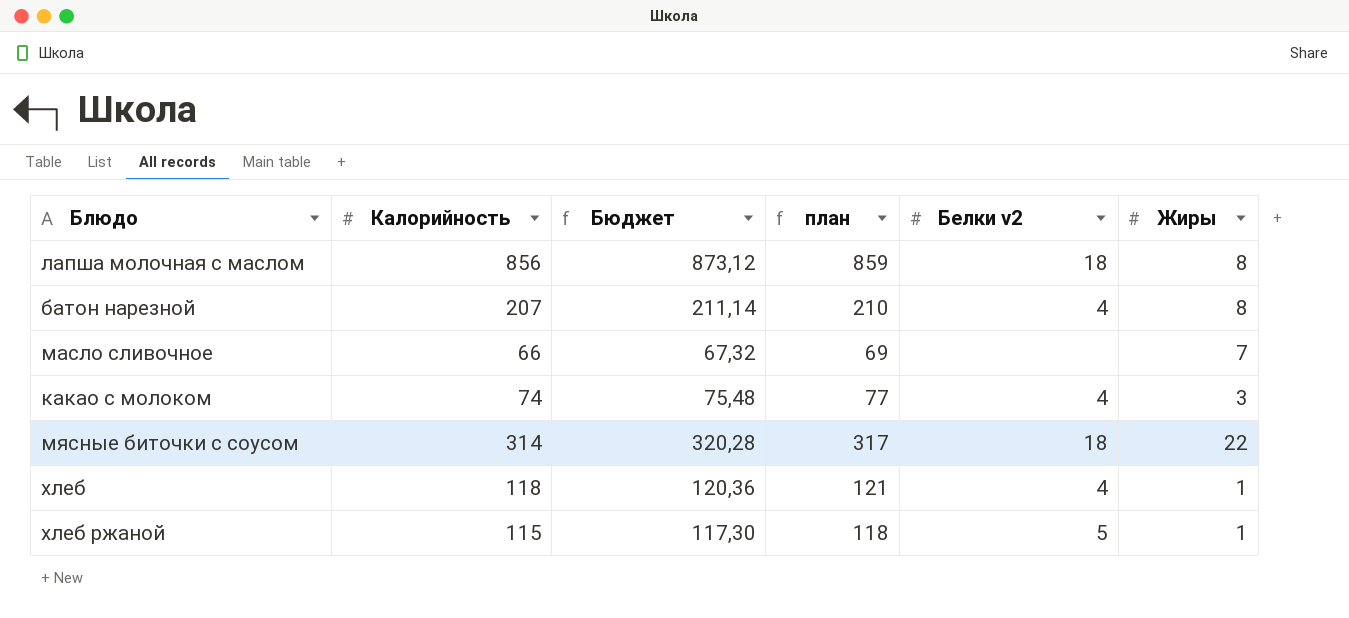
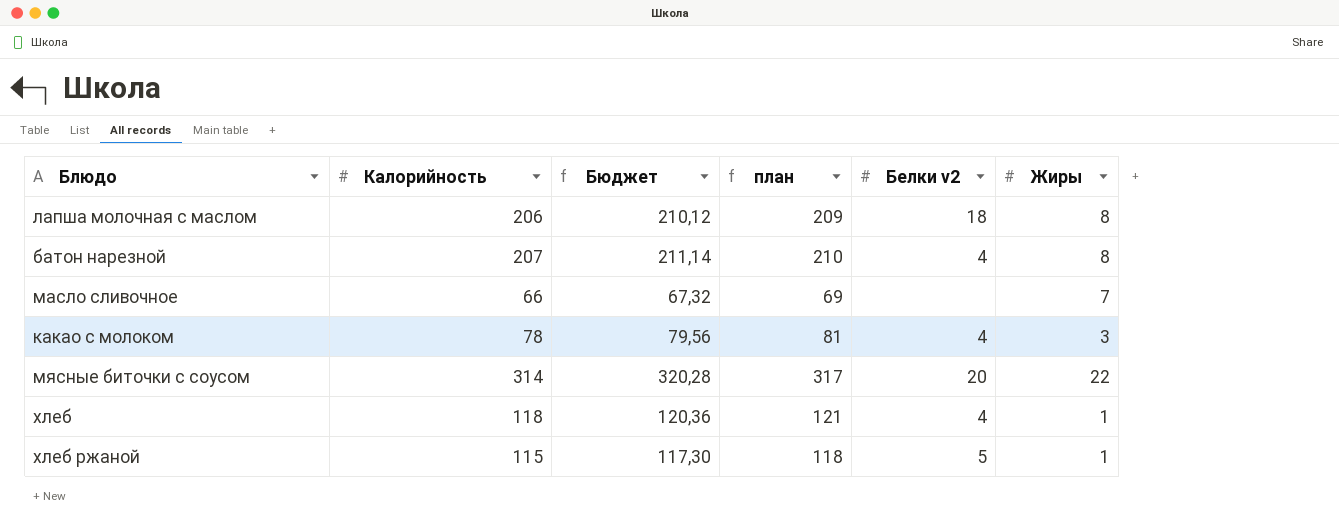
лапша молочная с маслом | Калорийность: 856 -> 206
лапша молочная с маслом | Бюджет: 873,12 -> 210,12
лапша молочная с маслом | план: 859 -> 209
какао с молоком | Калорийность: 74 -> 78
какао с молоком | Бюджет: 75,48 -> 79,56
какао с молоком | план: 77 -> 81
мясные биточки с соусом | Белки v2: 18 -> 20

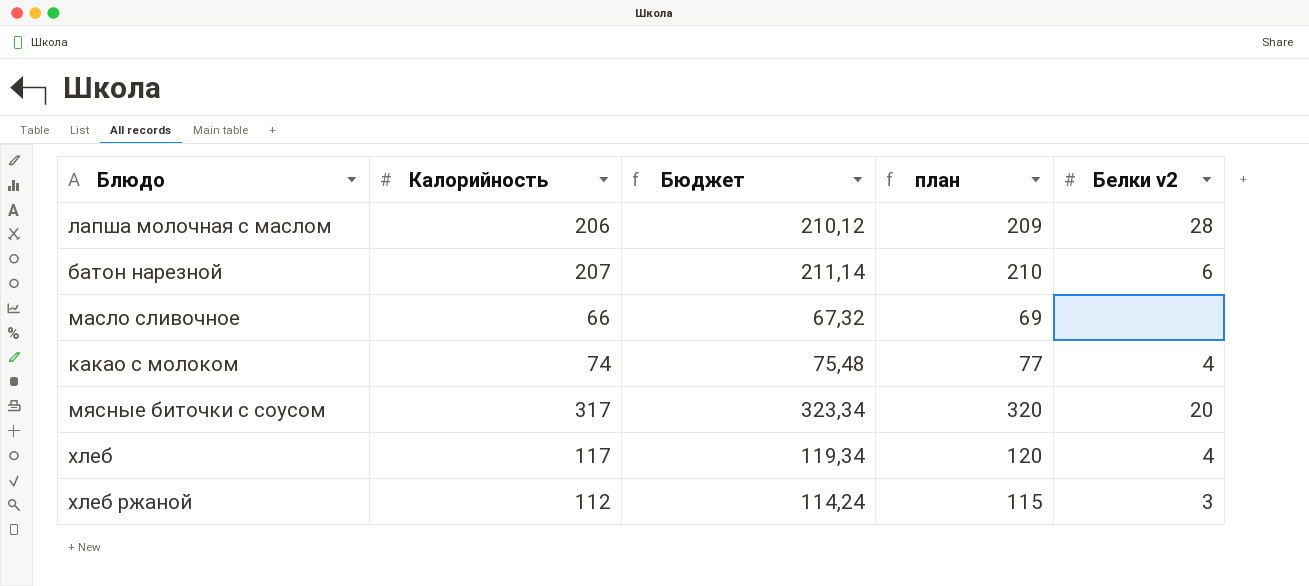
column Жиры | position: 6 -> none
лапша молочная с маслом | Белки v2: 18 -> 28
батон нарезной | Белки v2: 4 -> 6
какао с молоком | Калорийность: 78 -> 74
какао с молоком | Бюджет: 79,56 -> 75,48
какао с молоком | план: 81 -> 77
мясные биточки с соусом | Калорийность: 314 -> 317
мясные биточки с соусом | Бюджет: 320,28 -> 323,34
мясные биточки с соусом | план: 317 -> 320
хлеб | Калорийность: 118 -> 117
хлеб | Бюджет: 120,36 -> 119,34
хлеб | план: 121 -> 120
хлеб ржаной | Калорийность: 115 -> 112
хлеб ржаной | Бюджет: 117,30 -> 114,24
хлеб ржаной | план: 118 -> 115
хлеб ржаной | Белки v2: 5 -> 3

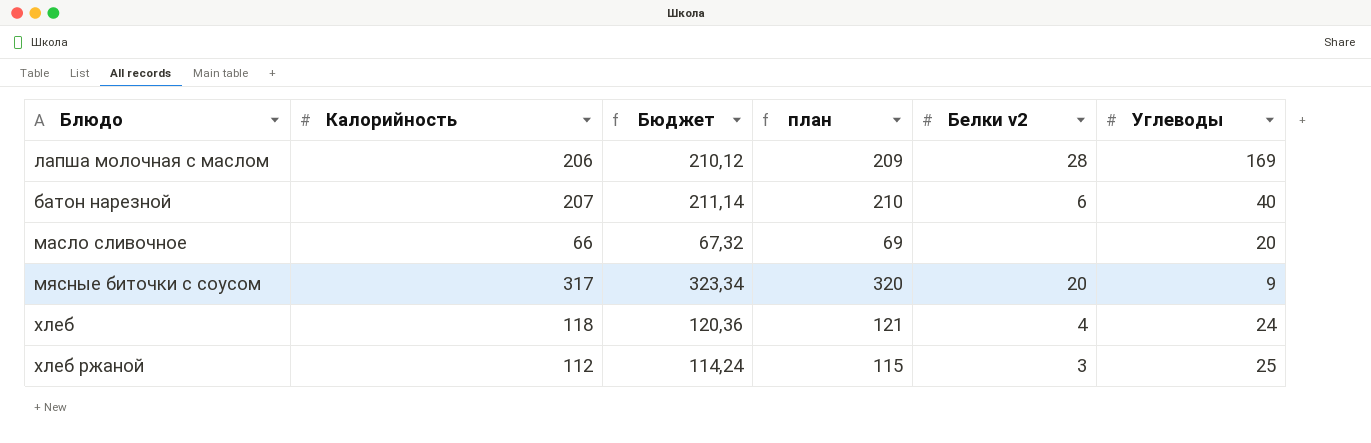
column Углеводы | position: none -> 6
row какао с молоком: 74 | 75,48 | 77 | 4 -> none
хлеб | Калорийность: 117 -> 118
хлеб | Бюджет: 119,34 -> 120,36
хлеб | план: 120 -> 121

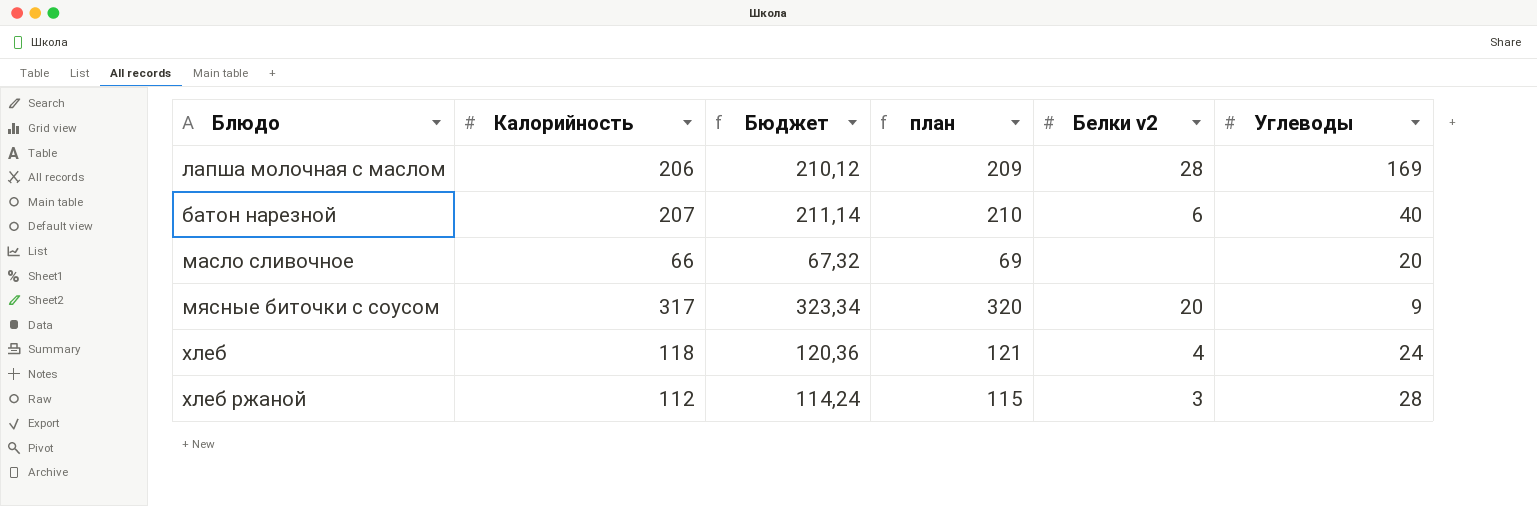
хлеб ржаной | Углеводы: 25 -> 28

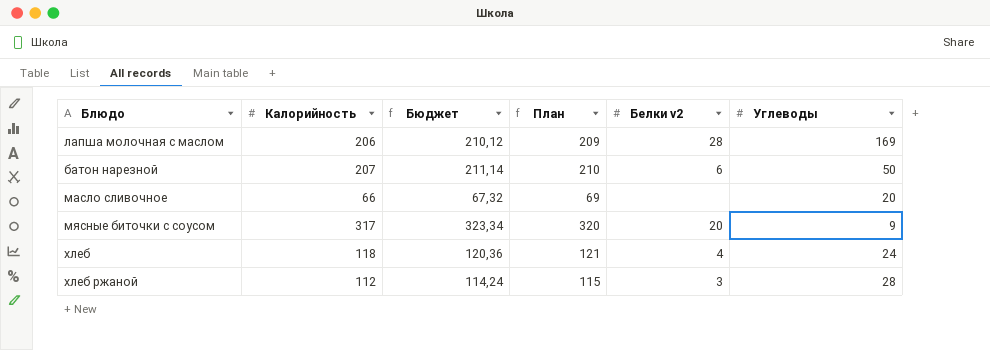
column name: план -> План
батон нарезной | Углеводы: 40 -> 50

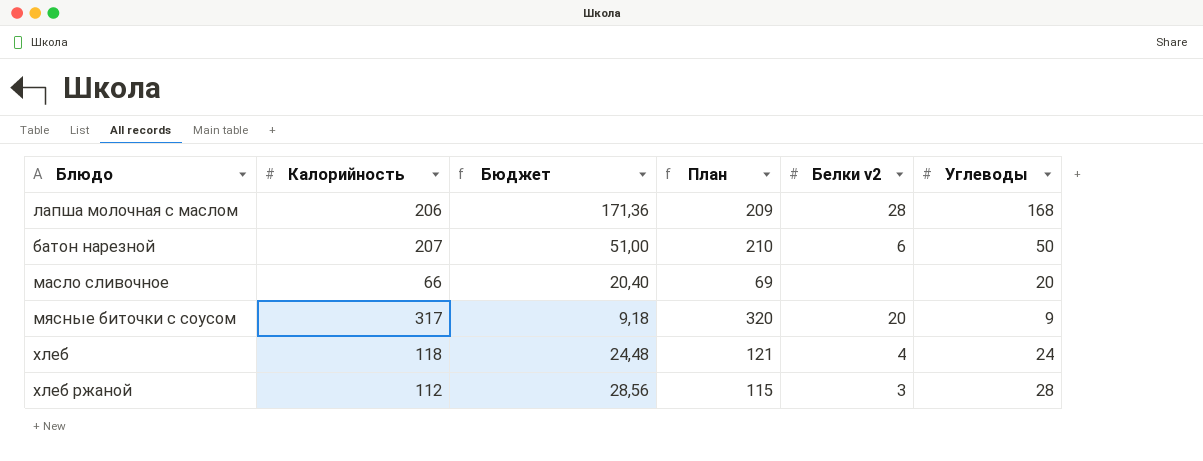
column Бюджет | formula: [Калорийность] * 1,02 -> [Углеводы] * 1,02
лапша молочная с маслом | Углеводы: 169 -> 168

